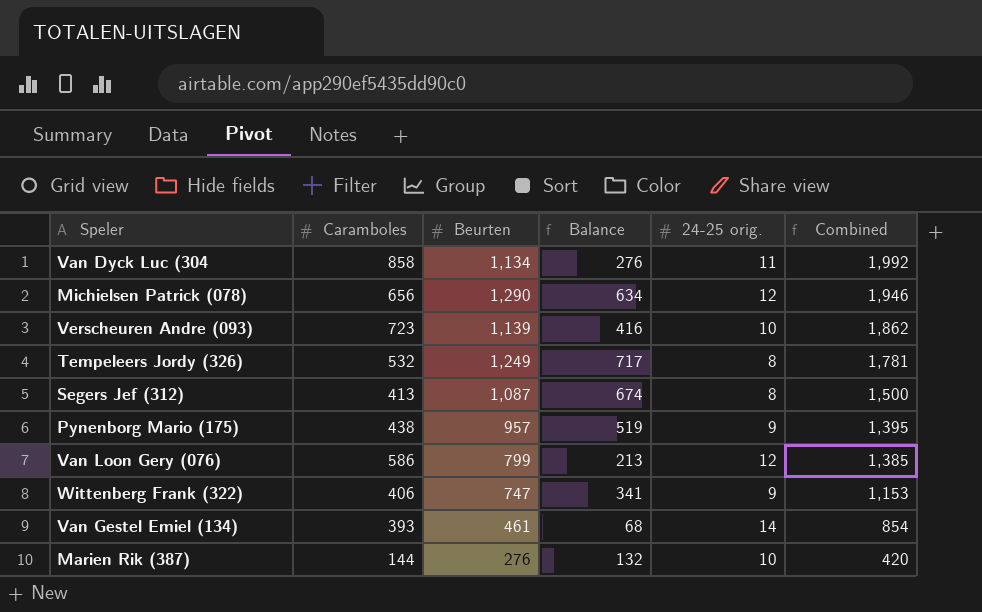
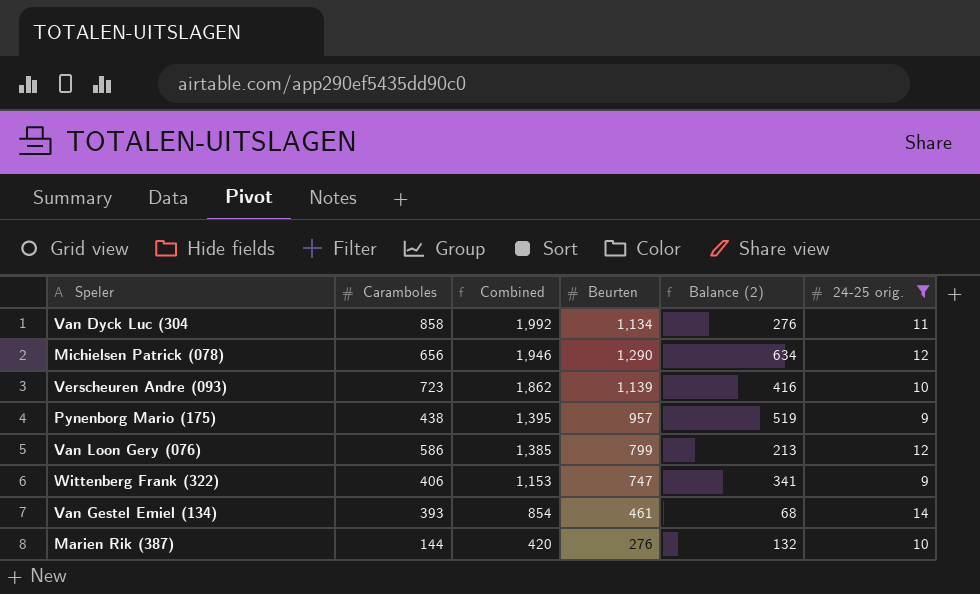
filter: none -> 24-25 orig. != 8
column Combined | position: 6 -> 3
column name: Balance -> Balance (2)

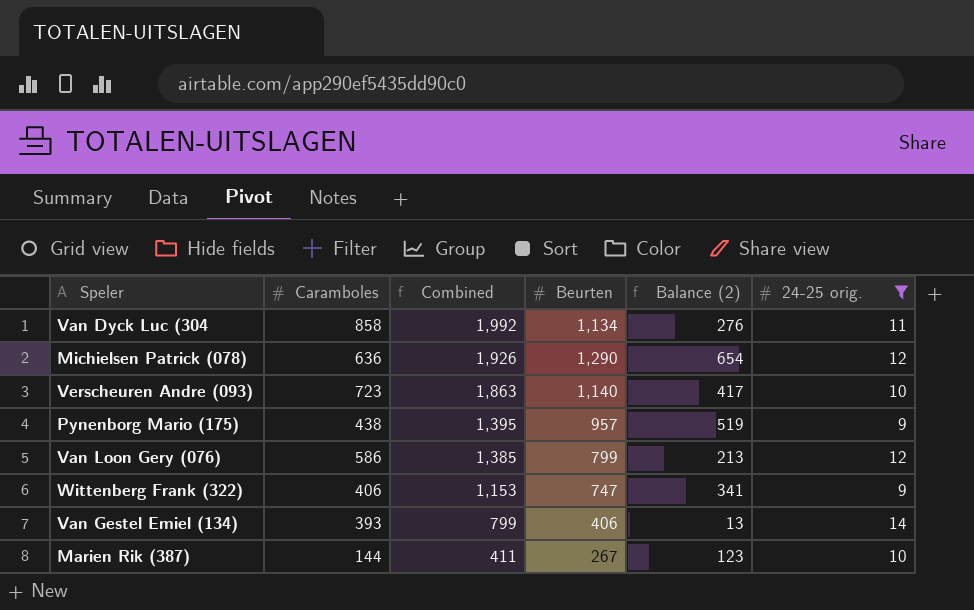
Michielsen Patrick (078) | Caramboles: 656 -> 636
Michielsen Patrick (078) | Combined: 1,946 -> 1,926
Michielsen Patrick (078) | Balance (2): 634 -> 654
Verscheuren Andre (093) | Combined: 1,862 -> 1,863
Verscheuren Andre (093) | Beurten: 1,139 -> 1,140
Verscheuren Andre (093) | Balance (2): 416 -> 417
Van Gestel Emiel (134) | Combined: 854 -> 799
Van Gestel Emiel (134) | Beurten: 461 -> 406
Van Gestel Emiel (134) | Balance (2): 68 -> 13
Marien Rik (387) | Combined: 420 -> 411
Marien Rik (387) | Beurten: 276 -> 267
Marien Rik (387) | Balance (2): 132 -> 123

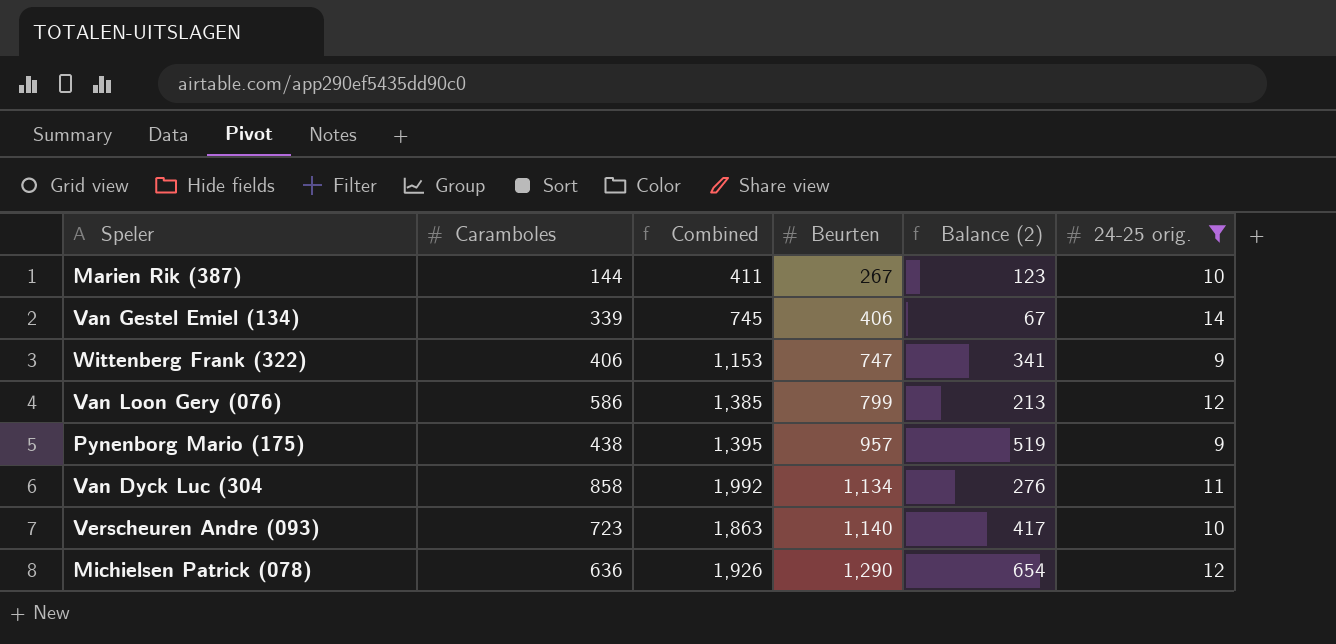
row order: Combined descending -> Beurten ascending
Van Gestel Emiel (134) | Caramboles: 393 -> 339
Van Gestel Emiel (134) | Combined: 799 -> 745
Van Gestel Emiel (134) | Balance (2): 13 -> 67

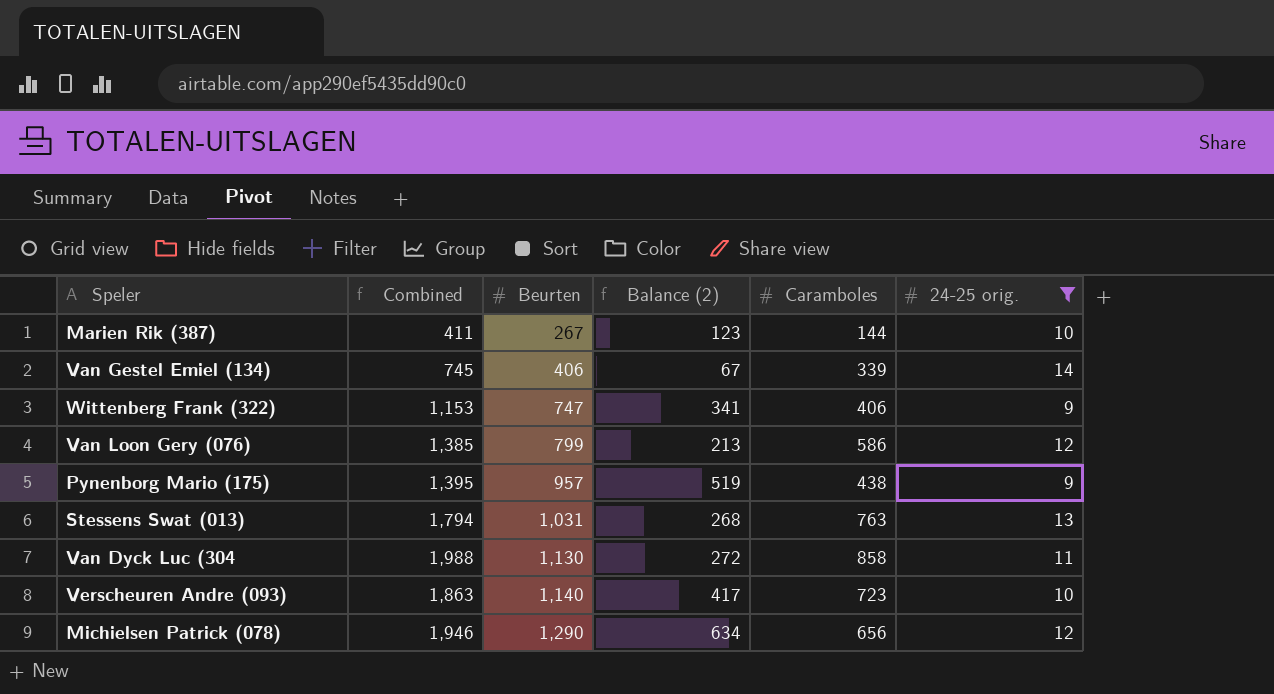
column Caramboles | position: 2 -> 5
row Stessens Swat (013): none -> 1,794 | 1,031 | 268 | 763 | 13
Van Dyck Luc (304 | Combined: 1,992 -> 1,988
Van Dyck Luc (304 | Beurten: 1,134 -> 1,130
Van Dyck Luc (304 | Balance (2): 276 -> 272
Michielsen Patrick (078) | Combined: 1,926 -> 1,946
Michielsen Patrick (078) | Balance (2): 654 -> 634
Michielsen Patrick (078) | Caramboles: 636 -> 656

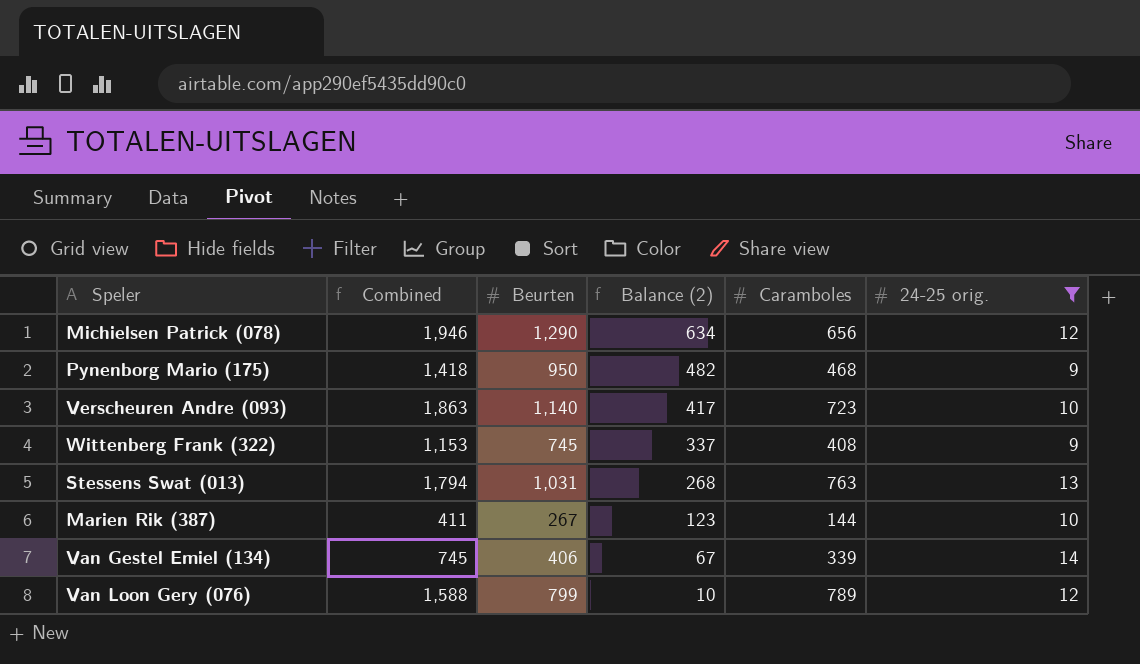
row order: Beurten ascending -> Balance (2) descending
row Van Dyck Luc (304: 1,988 | 1,130 | 272 | 858 | 11 -> none
Pynenborg Mario (175) | Combined: 1,395 -> 1,418
Pynenborg Mario (175) | Beurten: 957 -> 950
Pynenborg Mario (175) | Balance (2): 519 -> 482
Pynenborg Mario (175) | Caramboles: 438 -> 468
Wittenberg Frank (322) | Beurten: 747 -> 745
Wittenberg Frank (322) | Balance (2): 341 -> 337
Wittenberg Frank (322) | Caramboles: 406 -> 408
Van Loon Gery (076) | Combined: 1,385 -> 1,588
Van Loon Gery (076) | Balance (2): 213 -> 10
Van Loon Gery (076) | Caramboles: 586 -> 789

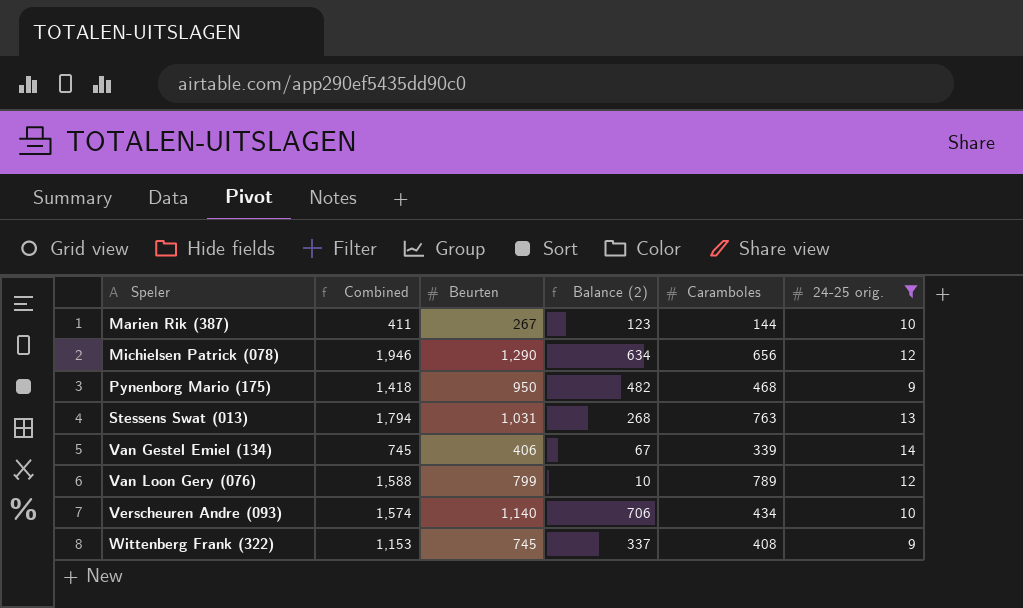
row order: Balance (2) descending -> Speler ascending
Verscheuren Andre (093) | Combined: 1,863 -> 1,574
Verscheuren Andre (093) | Balance (2): 417 -> 706
Verscheuren Andre (093) | Caramboles: 723 -> 434

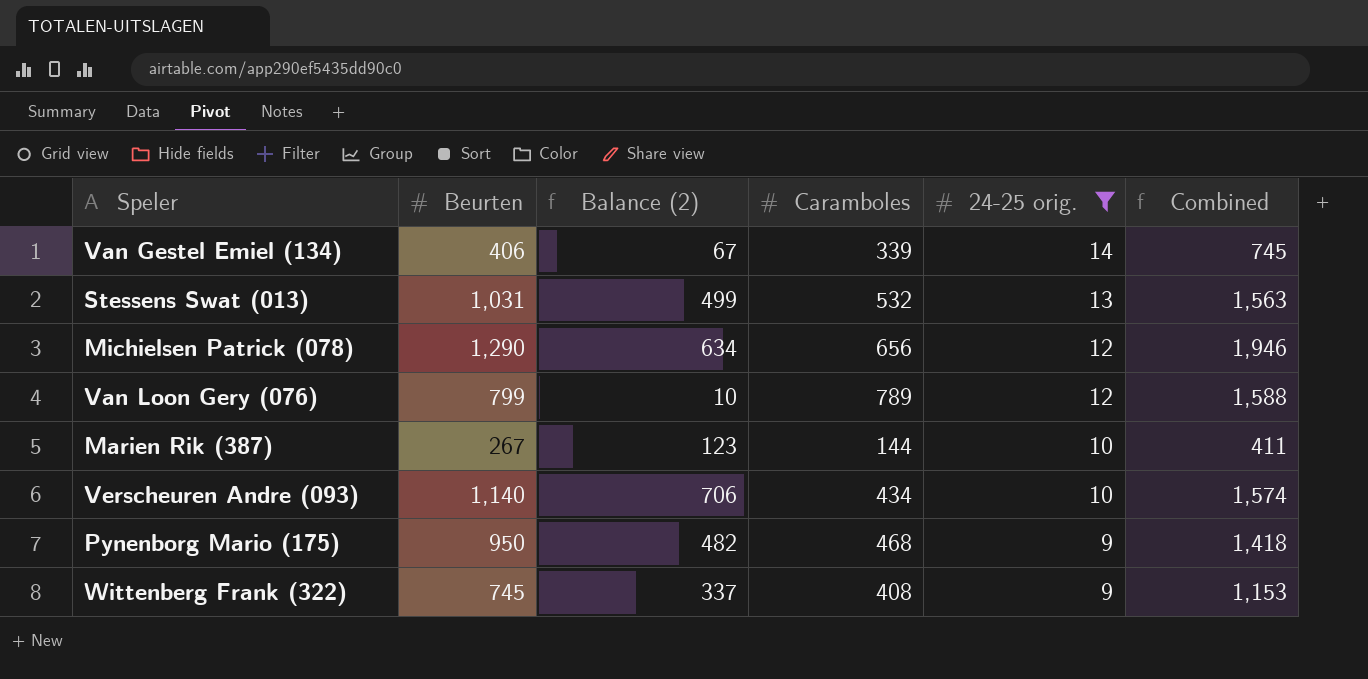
row order: Speler ascending -> 24-25 orig. descending
column Combined | position: 2 -> 6
Stessens Swat (013) | Balance (2): 268 -> 499
Stessens Swat (013) | Caramboles: 763 -> 532
Stessens Swat (013) | Combined: 1,794 -> 1,563

